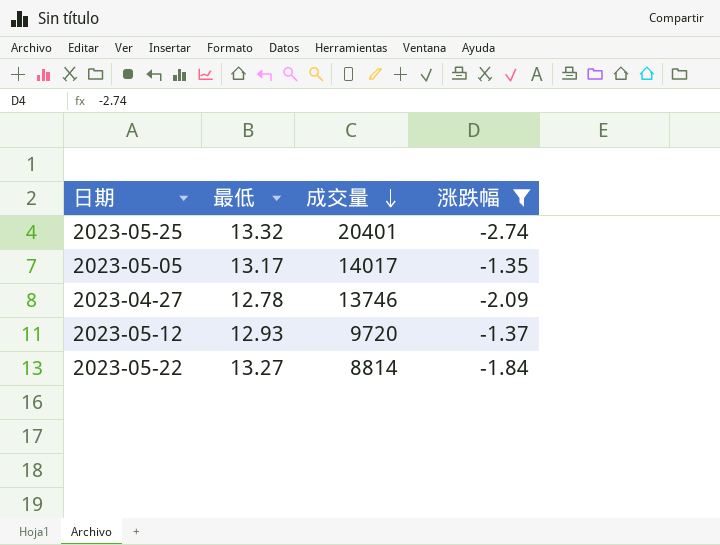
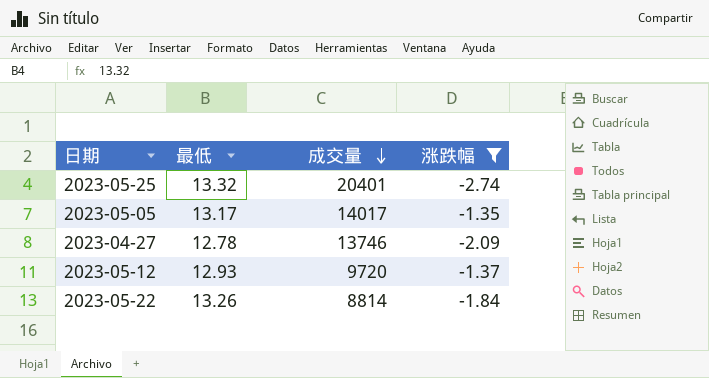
2023-05-22 | 最低: 13.27 -> 13.26

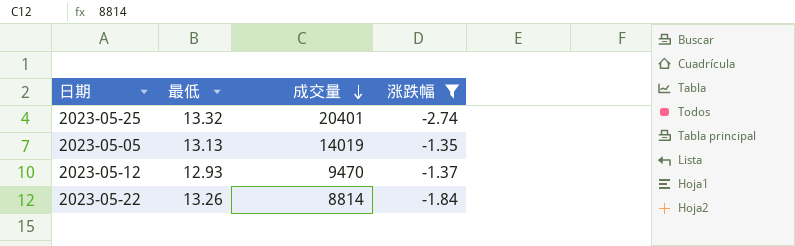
row 2023-04-27: 12.78 | 13746 | -2.09 -> none
2023-05-05 | 最低: 13.17 -> 13.13
2023-05-05 | 成交量: 14017 -> 14019
2023-05-12 | 成交量: 9720 -> 9470

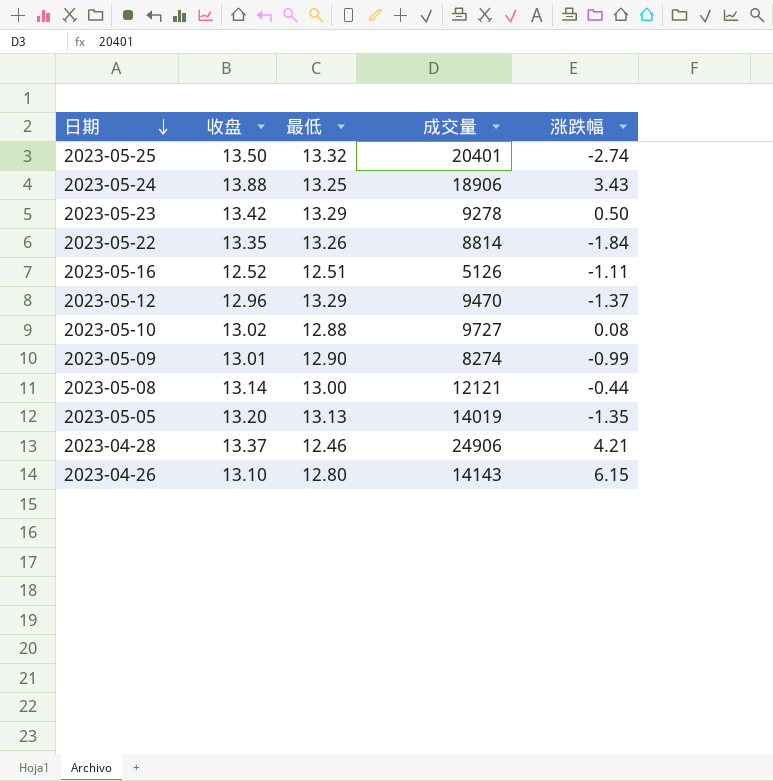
filter: 涨跌幅 <= -1.35 -> none
row order: 成交量 descending -> 日期 descending
column 收盘 | position: none -> 2
2023-05-12 | 最低: 12.93 -> 13.29

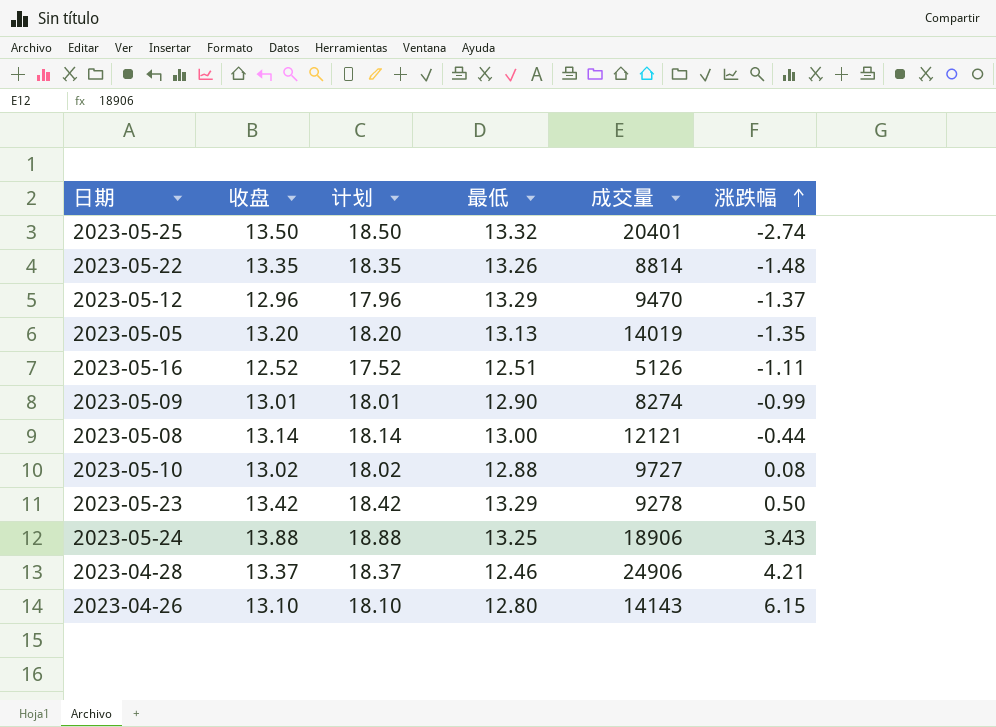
row order: 日期 descending -> 涨跌幅 ascending
column 计划 | formula: none -> [收盘] + 5
2023-05-22 | 涨跌幅: -1.84 -> -1.48

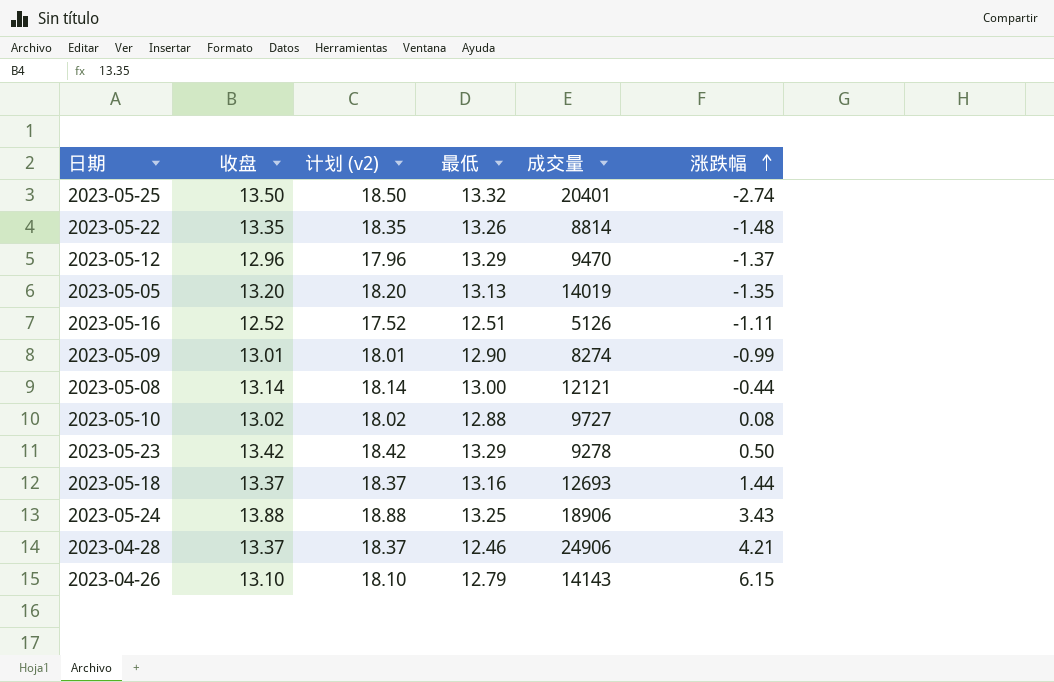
column name: 计划 -> 计划 (v2)
row 2023-05-18: none -> 13.37 | 18.37 | 13.16 | 12693 | 1.44
2023-04-26 | 最低: 12.80 -> 12.79

